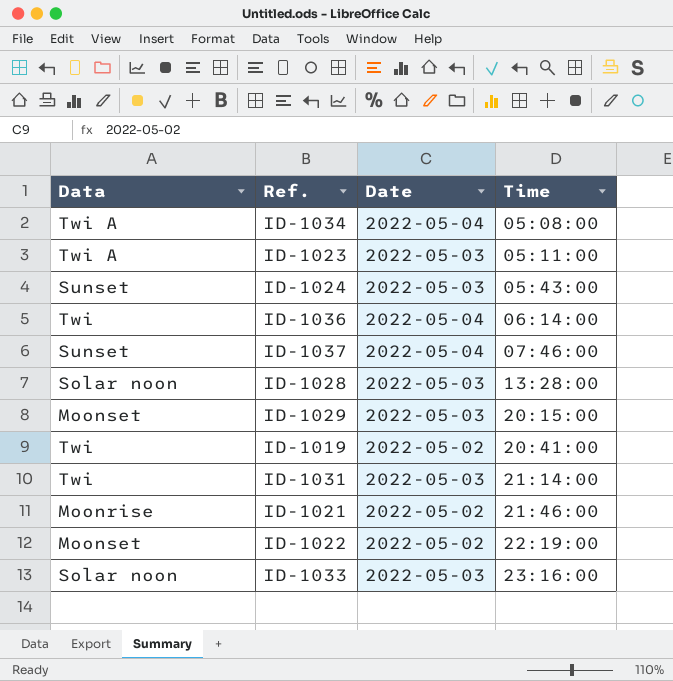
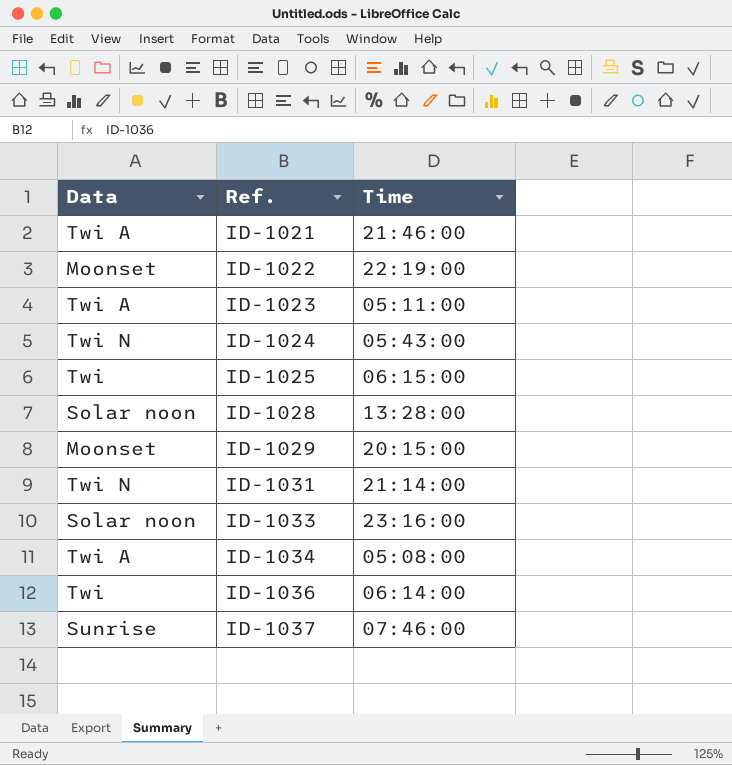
row order: Time ascending -> Ref. ascending
column Date | position: 3 -> none
row ID-1019: Twi | 2022-05-02 | 20:41:00 -> none
ID-1021 | Data: Moonrise -> Twi A
ID-1024 | Data: Sunset -> Twi N
row ID-1025: none -> Twi | 06:15:00
ID-1031 | Data: Twi -> Twi N
ID-1037 | Data: Sunset -> Sunrise

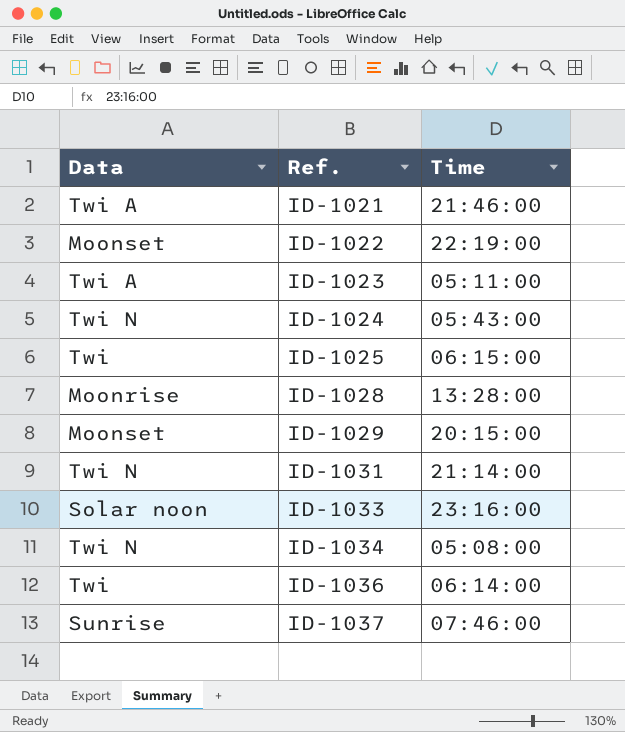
ID-1028 | Data: Solar noon -> Moonrise
ID-1034 | Data: Twi A -> Twi N

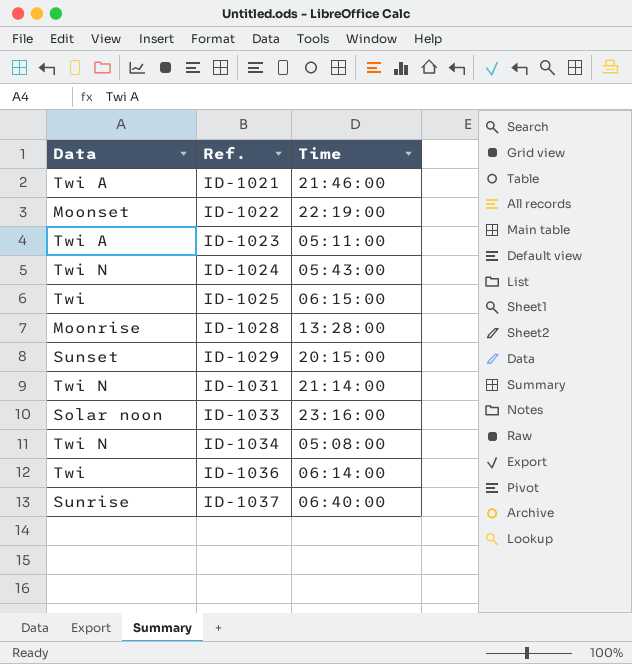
ID-1029 | Data: Moonset -> Sunset
ID-1037 | Time: 07:46:00 -> 06:40:00

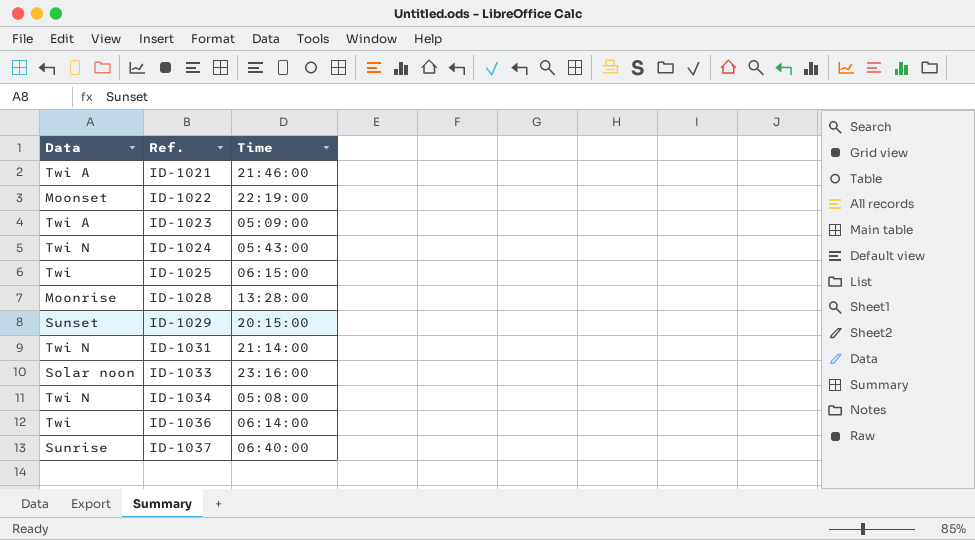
ID-1023 | Time: 05:11:00 -> 05:09:00

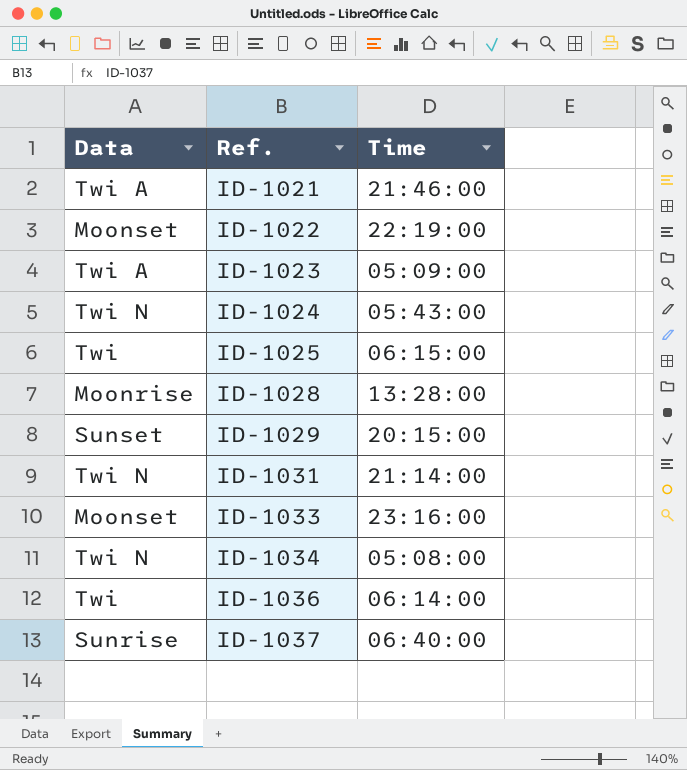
ID-1033 | Data: Solar noon -> Moonset

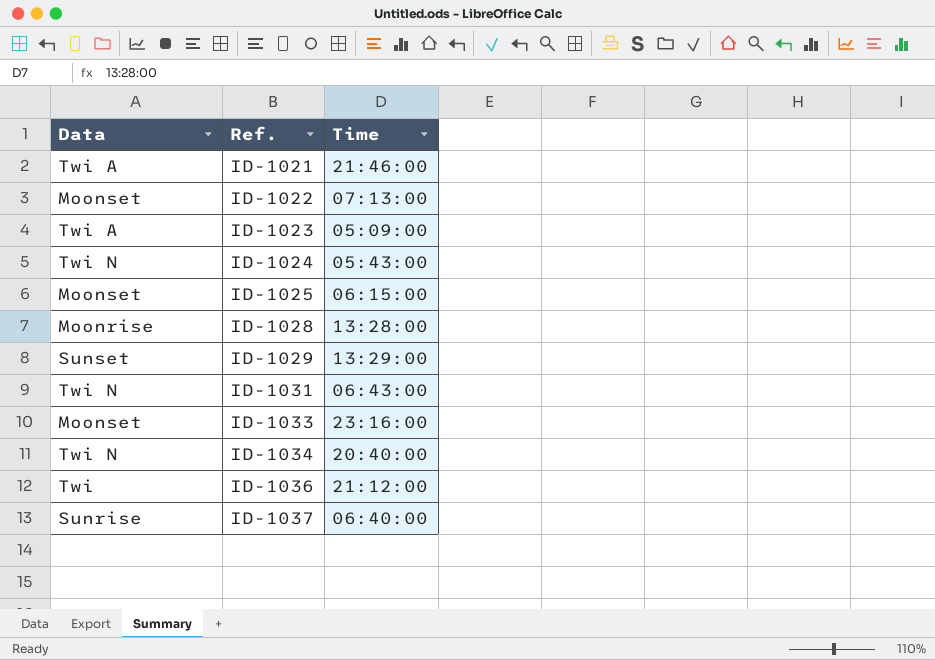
ID-1022 | Time: 22:19:00 -> 07:13:00
ID-1025 | Data: Twi -> Moonset
ID-1029 | Time: 20:15:00 -> 13:29:00
ID-1031 | Time: 21:14:00 -> 06:43:00
ID-1034 | Time: 05:08:00 -> 20:40:00
ID-1036 | Time: 06:14:00 -> 21:12:00

